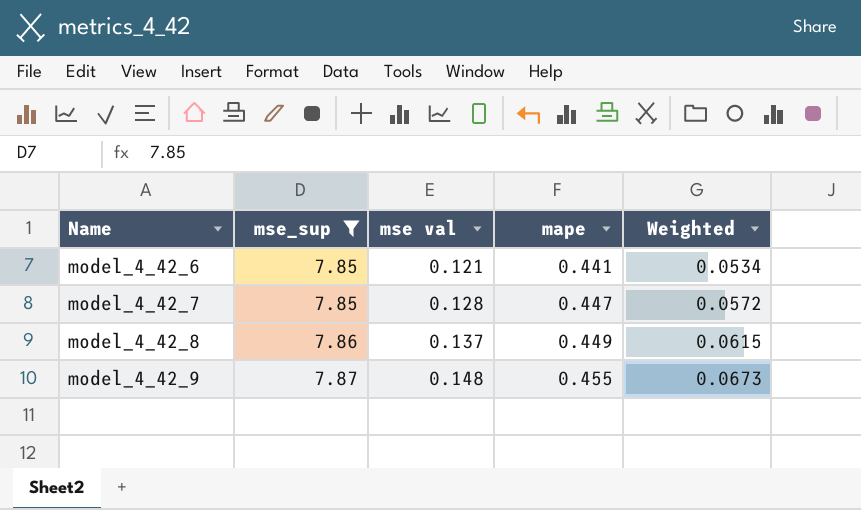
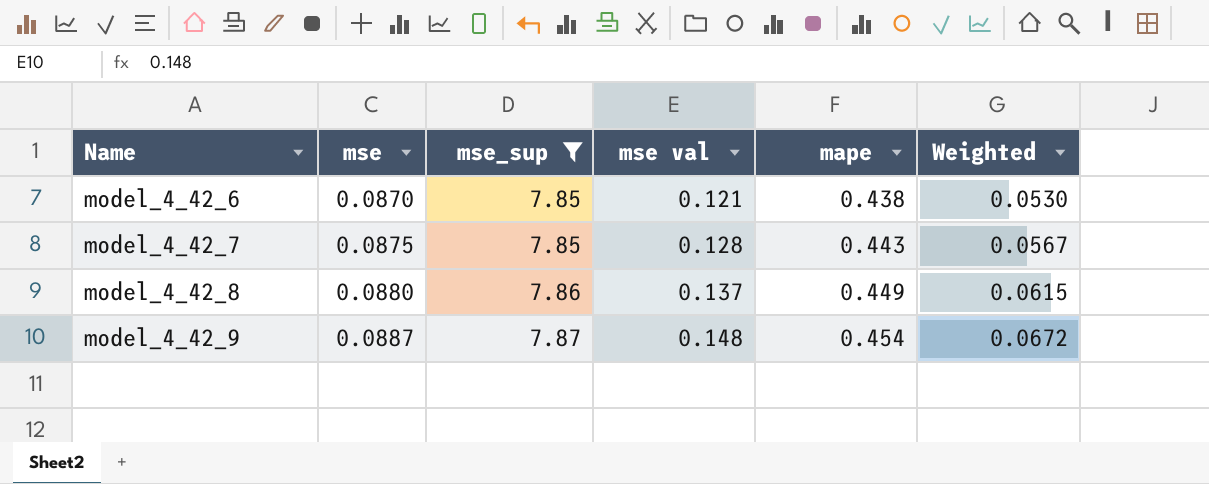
column mse | position: none -> 2
model_4_42_6 | mape: 0.441 -> 0.438
model_4_42_6 | Weighted: 0.0534 -> 0.0530
model_4_42_7 | mape: 0.447 -> 0.443
model_4_42_7 | Weighted: 0.0572 -> 0.0567
model_4_42_9 | mape: 0.455 -> 0.454
model_4_42_9 | Weighted: 0.0673 -> 0.0672

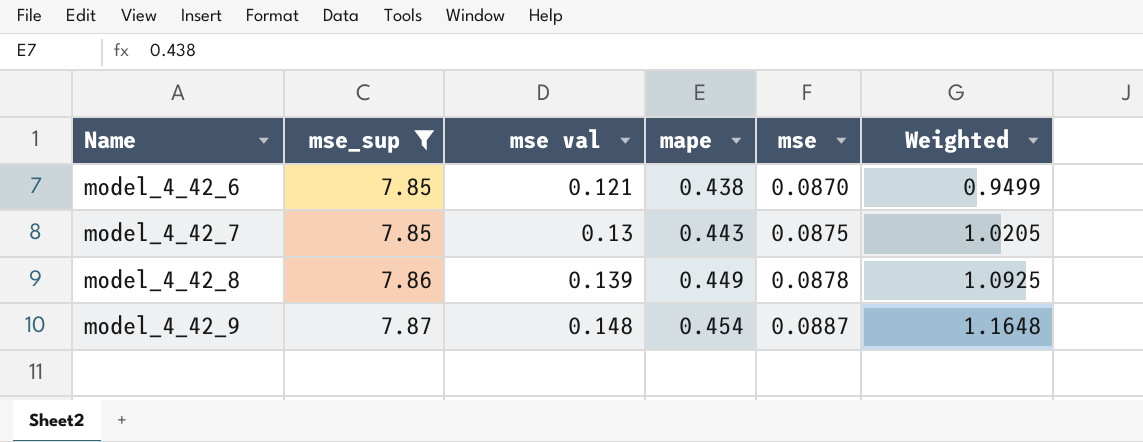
column mse | position: 2 -> 5
column Weighted | formula: [mse val] * [mape] -> [mse_sup] * [mse val]
model_4_42_7 | mse val: 0.128 -> 0.13
model_4_42_8 | mse val: 0.137 -> 0.139
model_4_42_8 | mse: 0.0880 -> 0.0878

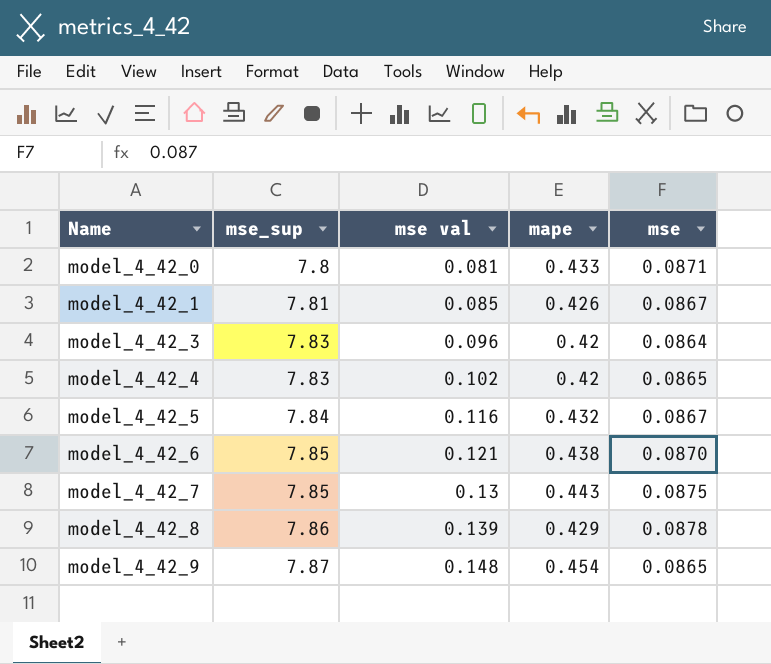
filter: mse_sup >= 7.85 -> none
column Weighted | formula: [mse_sup] * [mse val] -> none
model_4_42_8 | mape: 0.449 -> 0.429
model_4_42_9 | mse: 0.0887 -> 0.0865

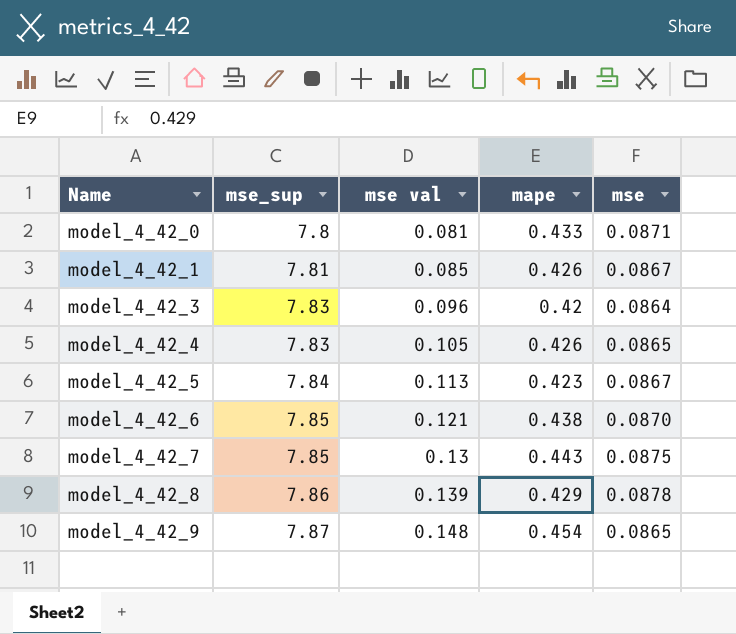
model_4_42_4 | mse val: 0.102 -> 0.105
model_4_42_4 | mape: 0.42 -> 0.426
model_4_42_5 | mse val: 0.116 -> 0.113
model_4_42_5 | mape: 0.432 -> 0.423

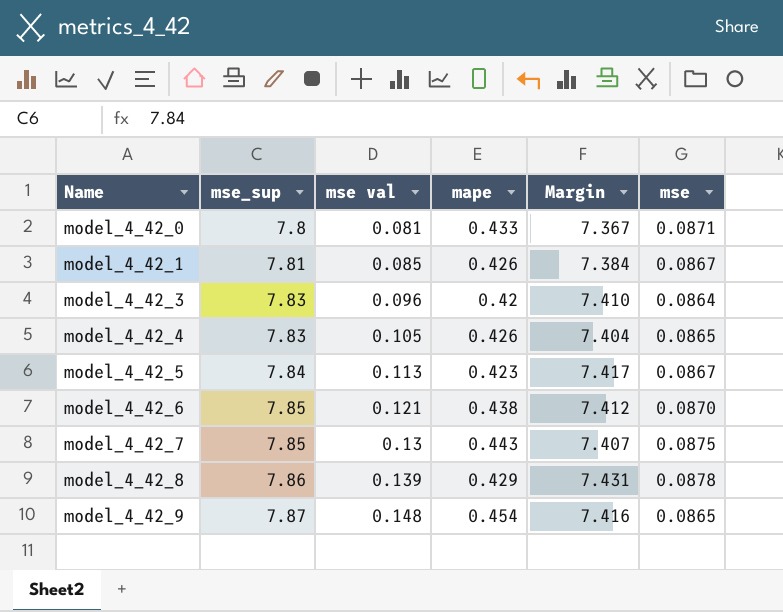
column Margin | formula: none -> [mse_sup] - [mape]

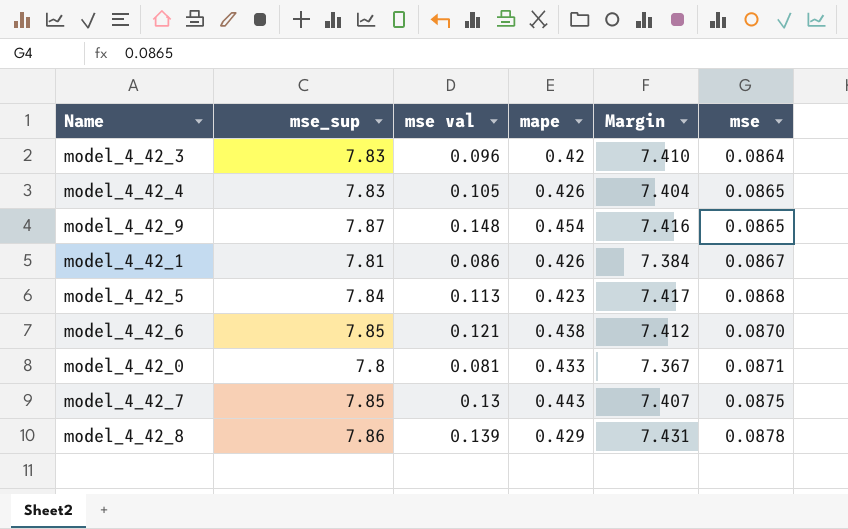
row order: Name ascending -> mse ascending
model_4_42_1 | mse val: 0.085 -> 0.086
model_4_42_5 | mse: 0.0867 -> 0.0868

